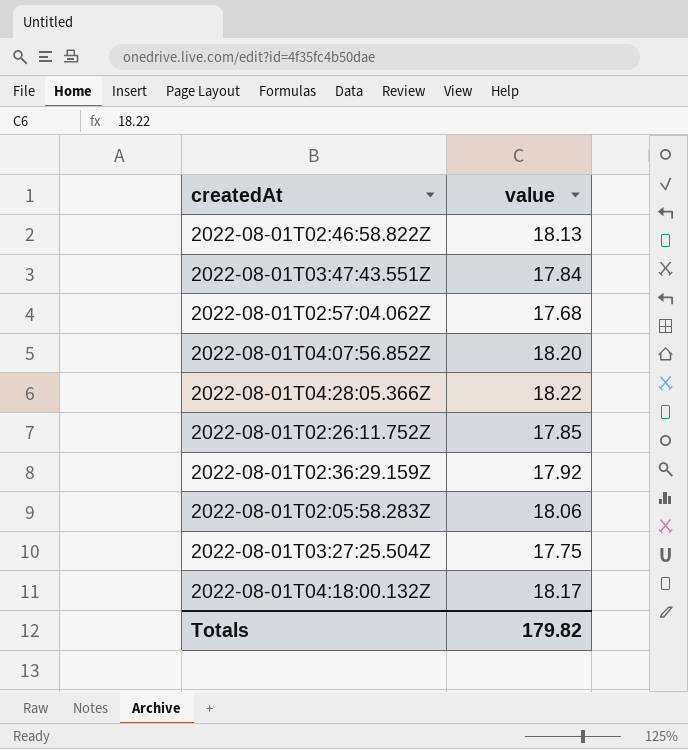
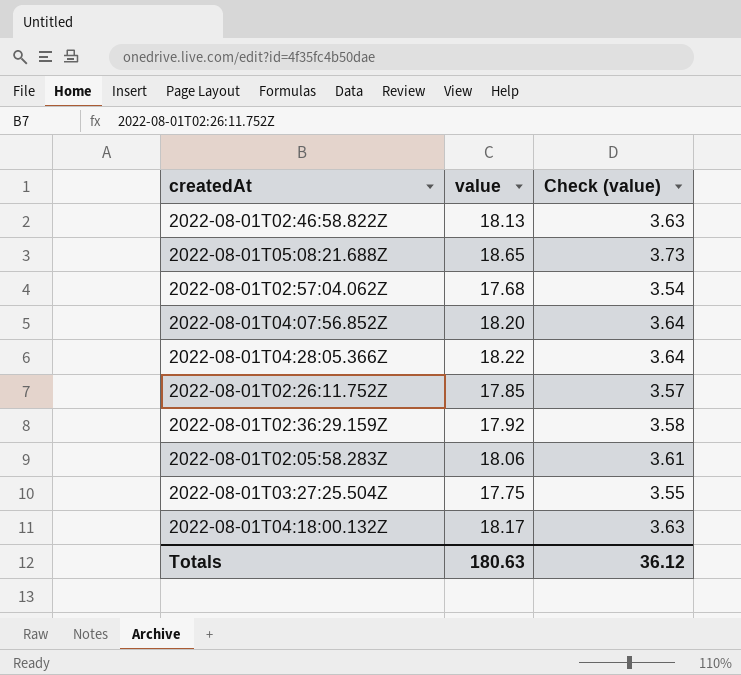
column Check (value) | formula: none -> [value] * 0.2
row 2022-08-01T03:47:43.551Z: 17.84 -> none
row 2022-08-01T05:08:21.688Z: none -> 18.65 | 3.73
Totals | value: 179.82 -> 180.63

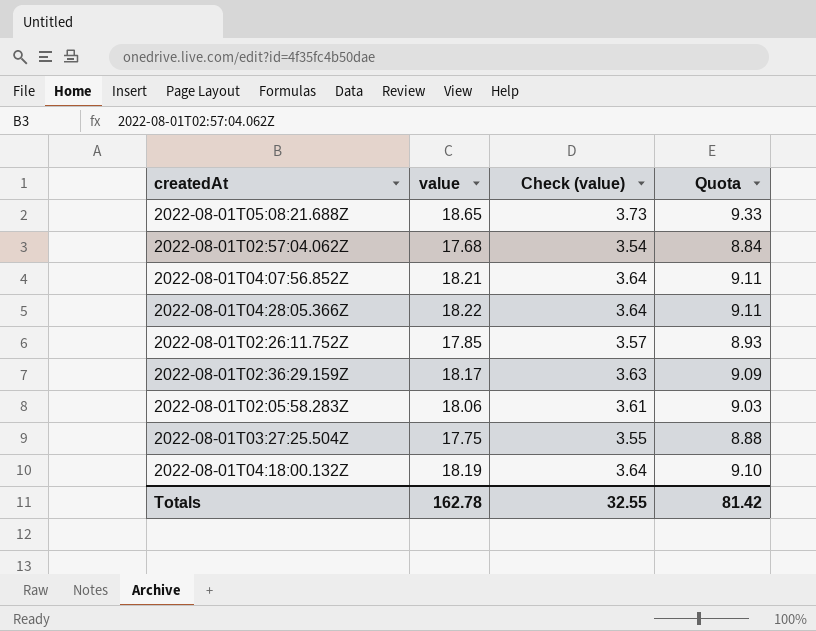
column Quota | formula: none -> [value] * 0.5
row 2022-08-01T02:46:58.822Z: 18.13 | 3.63 -> none
2022-08-01T04:07:56.852Z | value: 18.20 -> 18.21
2022-08-01T02:36:29.159Z | value: 17.92 -> 18.17
2022-08-01T02:36:29.159Z | Check (value): 3.58 -> 3.63
2022-08-01T04:18:00.132Z | value: 18.17 -> 18.19
2022-08-01T04:18:00.132Z | Check (value): 3.63 -> 3.64
Totals | value: 180.63 -> 162.78
Totals | Check (value): 36.12 -> 32.55

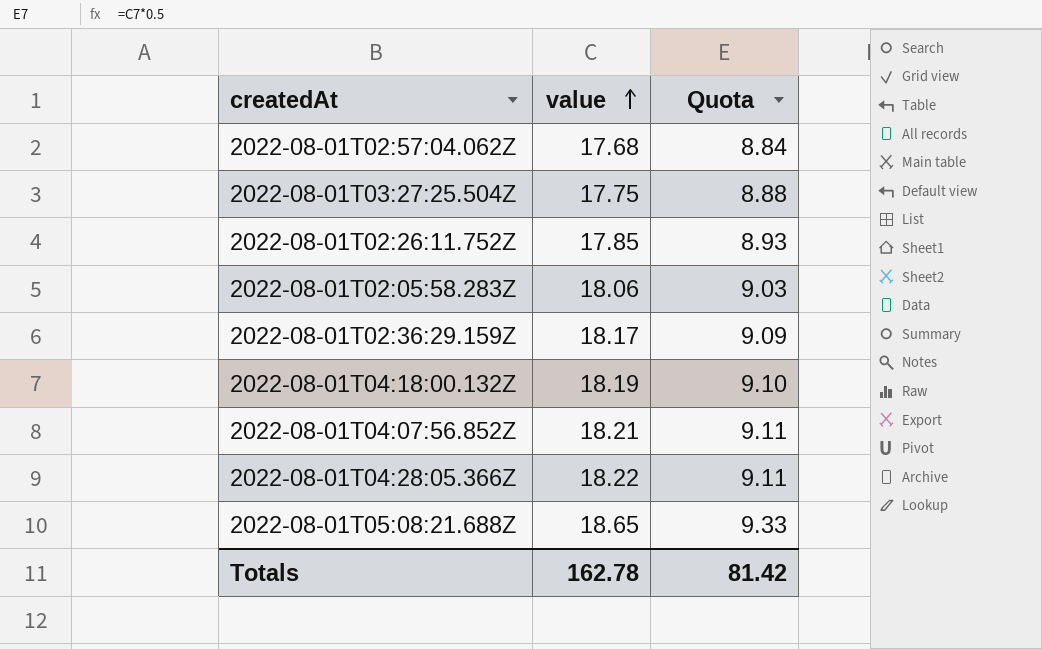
row order: none -> value ascending
column Check (value) | formula: [value] * 0.2 -> none

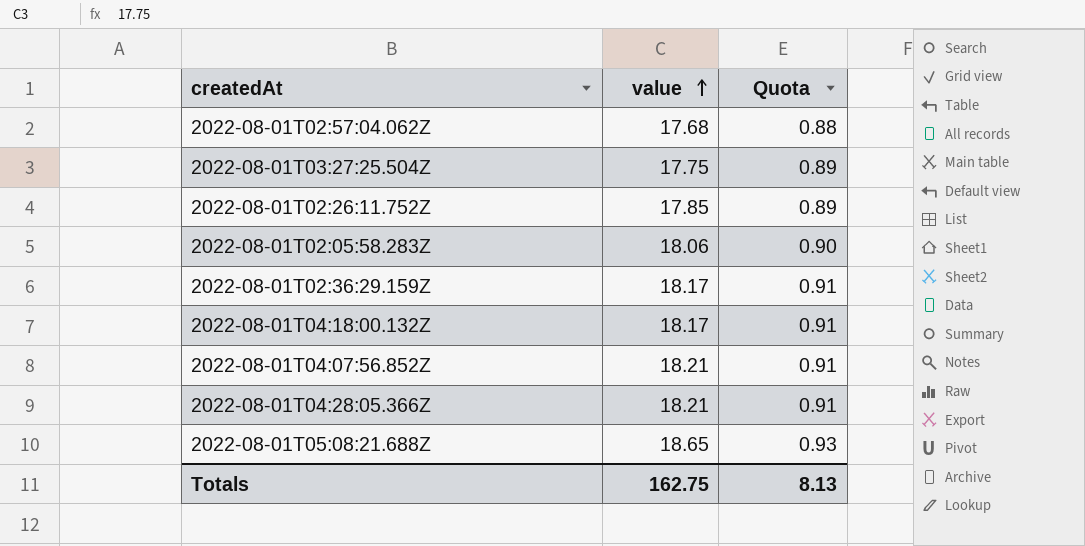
column Quota | formula: [value] * 0.5 -> [value] * 0.05
2022-08-01T04:18:00.132Z | value: 18.19 -> 18.17
2022-08-01T04:28:05.366Z | value: 18.22 -> 18.21
Totals | value: 162.78 -> 162.75
Totals | Quota: 81.42 -> 8.13

